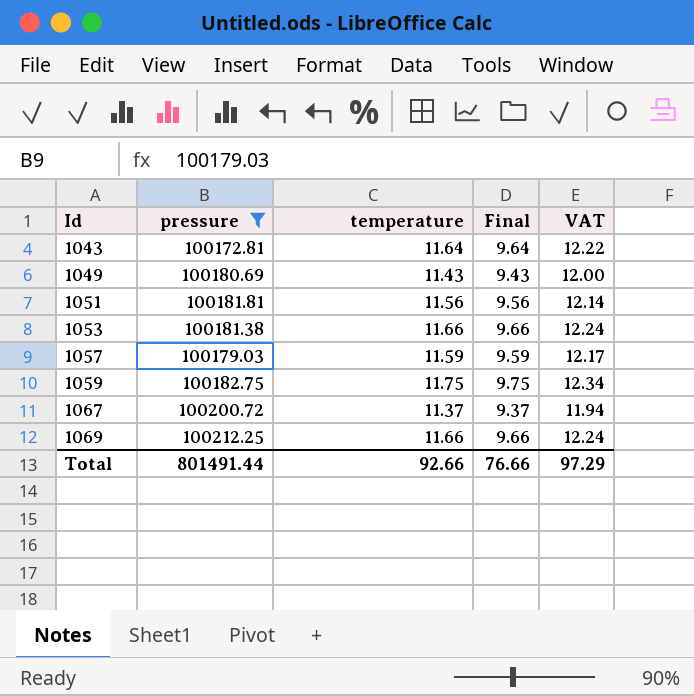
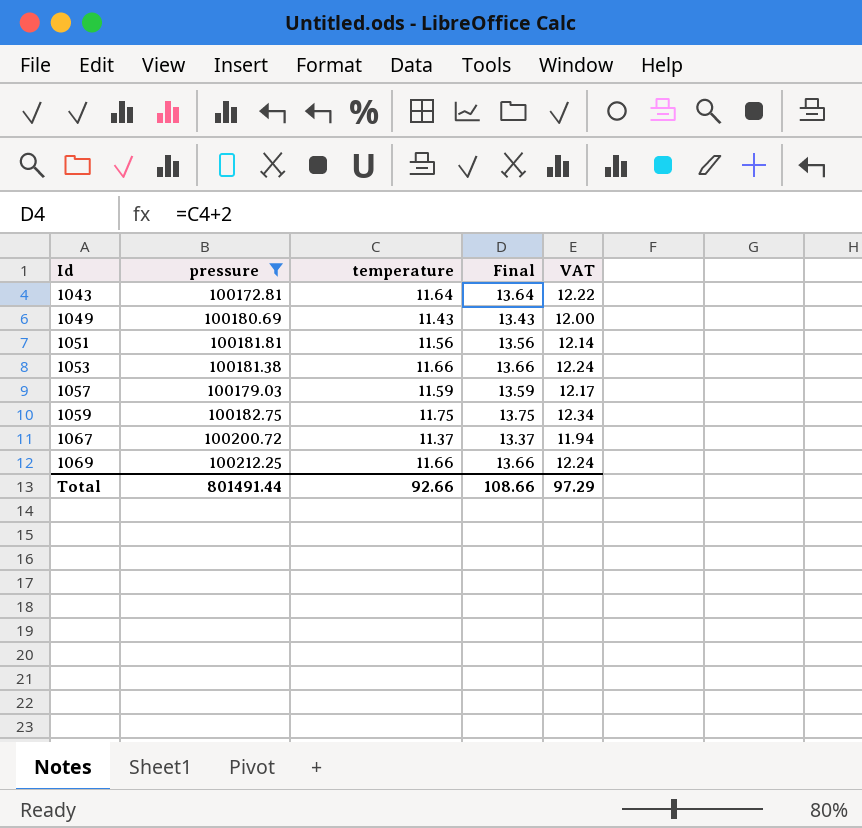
column Final | formula: [temperature] - 2 -> [temperature] + 2
Total | Final: 76.66 -> 108.66

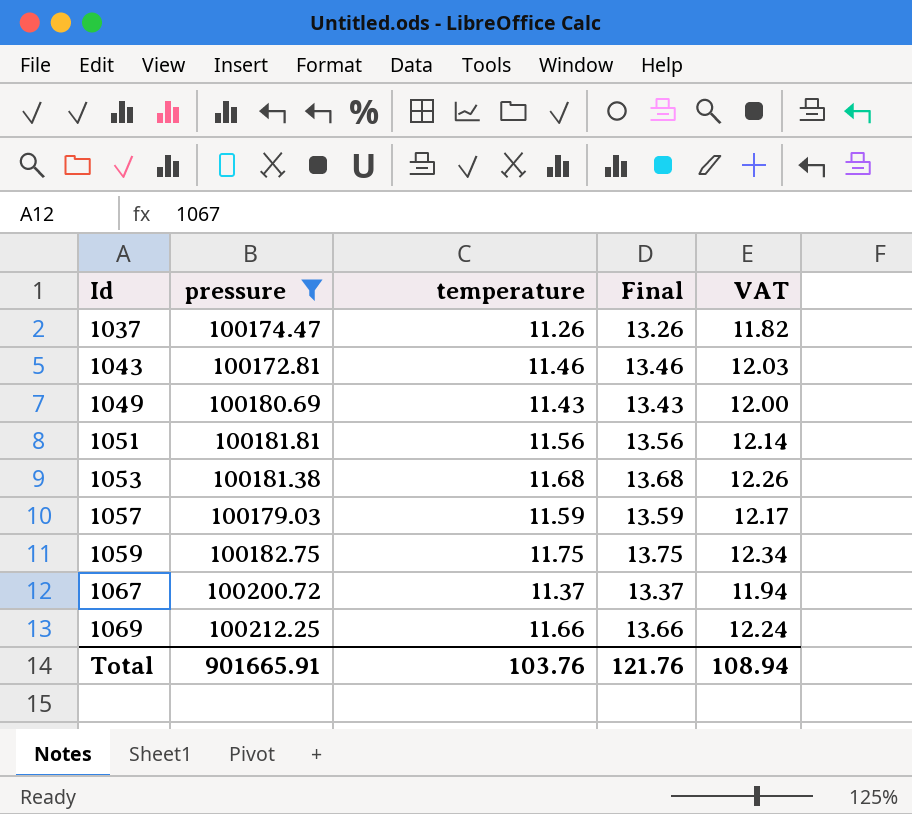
row 1037: none -> 100174.47 | 11.26 | 13.26 | 11.82
1043 | temperature: 11.64 -> 11.46
1043 | Final: 13.64 -> 13.46
1043 | VAT: 12.22 -> 12.03
1053 | temperature: 11.66 -> 11.68
1053 | Final: 13.66 -> 13.68
1053 | VAT: 12.24 -> 12.26
Total | pressure: 801491.44 -> 901665.91
Total | temperature: 92.66 -> 103.76
Total | Final: 108.66 -> 121.76
Total | VAT: 97.29 -> 108.94

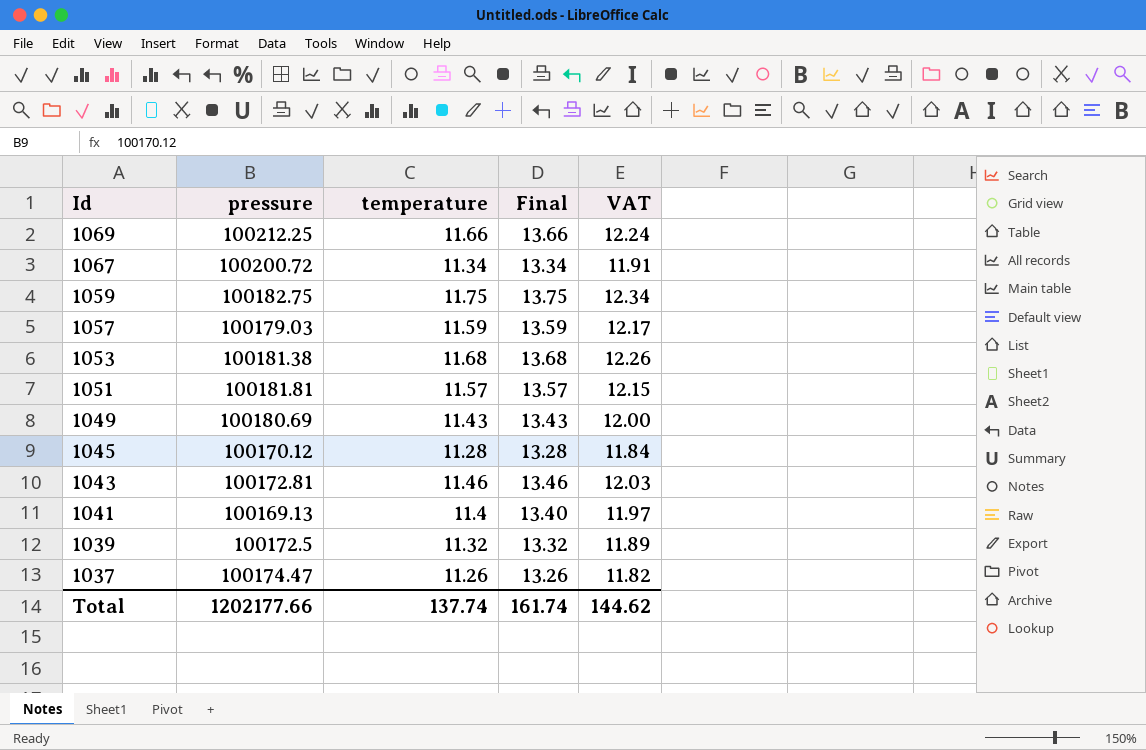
filter: pressure >= 100172.81 -> none
row order: Id ascending -> Id descending
1067 | temperature: 11.37 -> 11.34
1067 | Final: 13.37 -> 13.34
1067 | VAT: 11.94 -> 11.91
1051 | temperature: 11.56 -> 11.57
1051 | Final: 13.56 -> 13.57
1051 | VAT: 12.14 -> 12.15
Total | pressure: 901665.91 -> 1202177.66
Total | temperature: 103.76 -> 137.74
Total | Final: 121.76 -> 161.74
Total | VAT: 108.94 -> 144.62

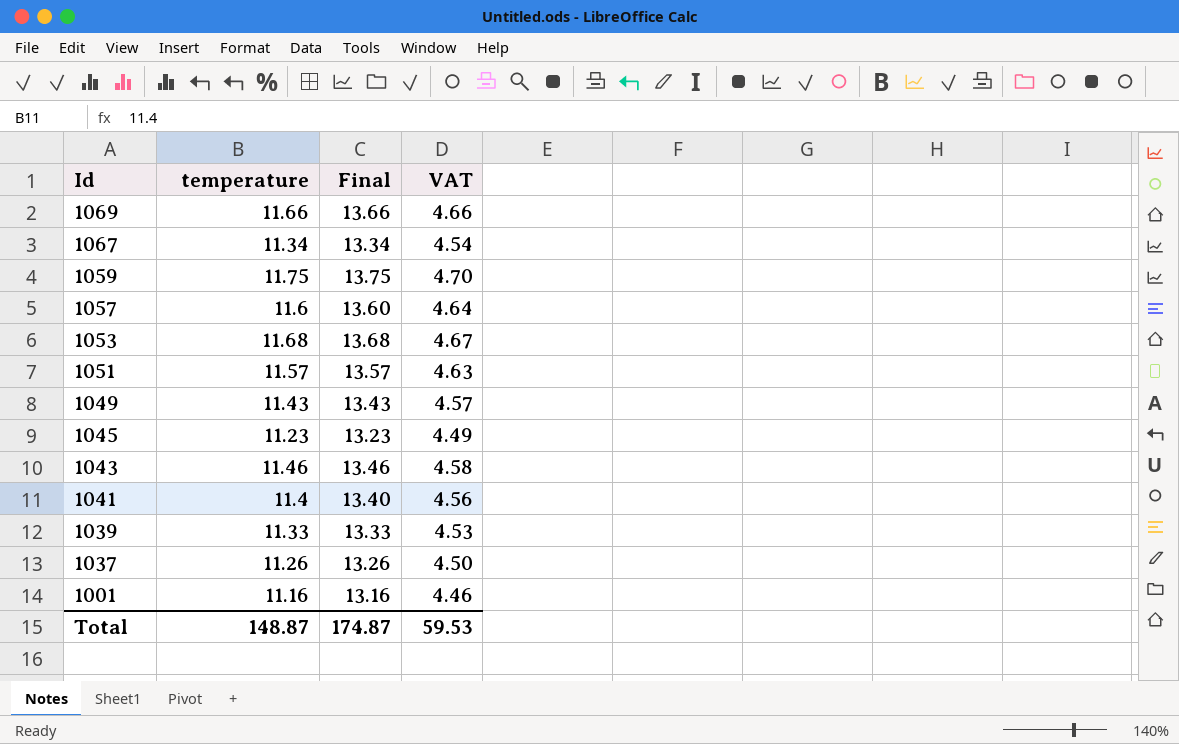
column pressure | position: 2 -> none
column VAT | formula: [temperature] * 1.05 -> [temperature] * 0.4
1057 | temperature: 11.59 -> 11.6
1057 | Final: 13.59 -> 13.60
1045 | temperature: 11.28 -> 11.23
1045 | Final: 13.28 -> 13.23
1039 | temperature: 11.32 -> 11.33
1039 | Final: 13.32 -> 13.33
row 1001: none -> 11.16 | 13.16 | 4.46
Total | temperature: 137.74 -> 148.87
Total | Final: 161.74 -> 174.87
Total | VAT: 144.62 -> 59.53

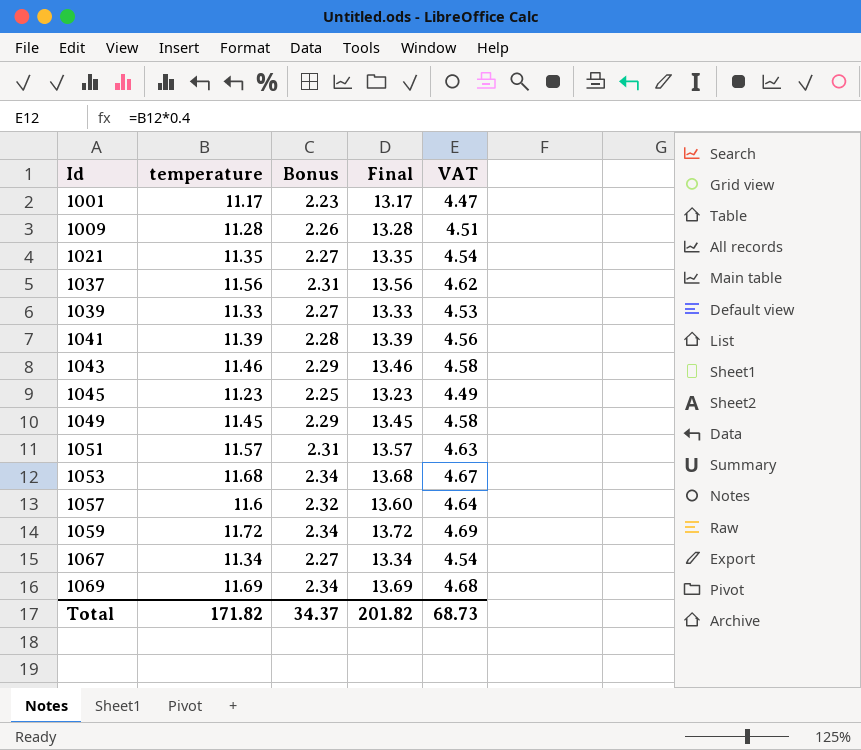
row order: Id descending -> Id ascending
column Bonus | formula: none -> [temperature] * 0.2
1001 | temperature: 11.16 -> 11.17
1001 | Final: 13.16 -> 13.17
1001 | VAT: 4.46 -> 4.47
row 1009: none -> 11.28 | 2.26 | 13.28 | 4.51
row 1021: none -> 11.35 | 2.27 | 13.35 | 4.54
1037 | temperature: 11.26 -> 11.56
1037 | Final: 13.26 -> 13.56
1037 | VAT: 4.50 -> 4.62
1041 | temperature: 11.4 -> 11.39
1041 | Final: 13.40 -> 13.39
1049 | temperature: 11.43 -> 11.45
1049 | Final: 13.43 -> 13.45
1049 | VAT: 4.57 -> 4.58
1059 | temperature: 11.75 -> 11.72
1059 | Final: 13.75 -> 13.72
1059 | VAT: 4.70 -> 4.69
1069 | temperature: 11.66 -> 11.69
1069 | Final: 13.66 -> 13.69
1069 | VAT: 4.66 -> 4.68
Total | temperature: 148.87 -> 171.82
Total | Final: 174.87 -> 201.82
Total | VAT: 59.53 -> 68.73

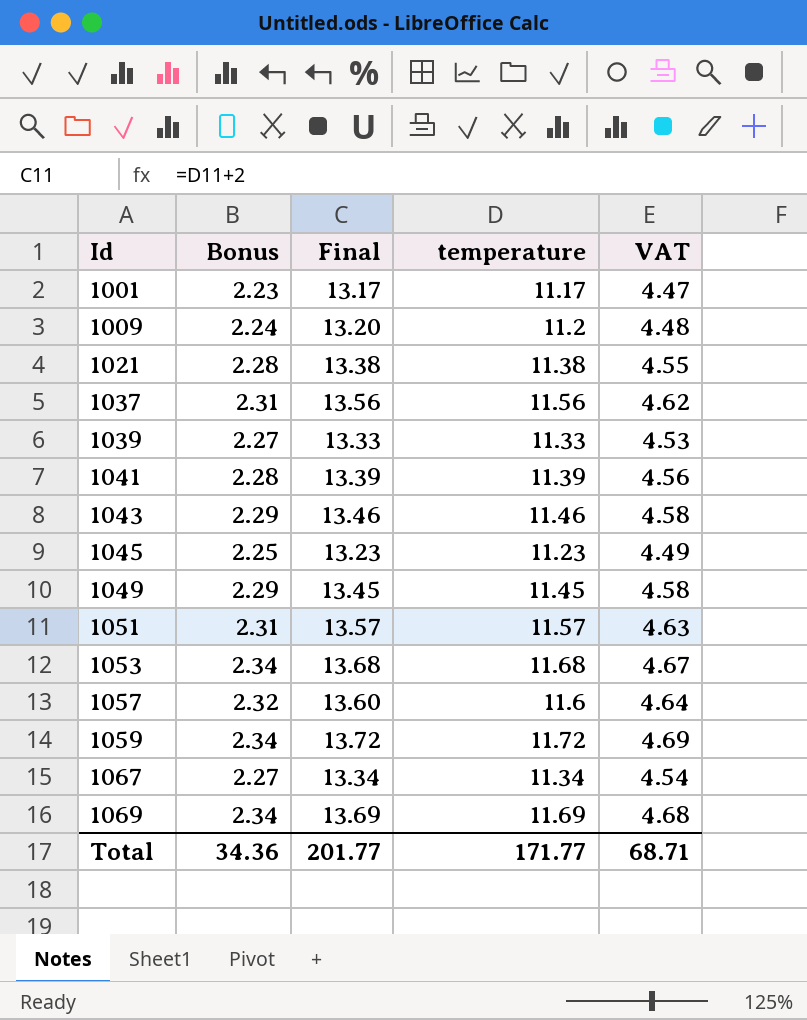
column temperature | position: 2 -> 4
1009 | Bonus: 2.26 -> 2.24
1009 | Final: 13.28 -> 13.20
1009 | temperature: 11.28 -> 11.2
1009 | VAT: 4.51 -> 4.48
1021 | Bonus: 2.27 -> 2.28
1021 | Final: 13.35 -> 13.38
1021 | temperature: 11.35 -> 11.38
1021 | VAT: 4.54 -> 4.55
Total | Bonus: 34.37 -> 34.36
Total | Final: 201.82 -> 201.77
Total | temperature: 171.82 -> 171.77
Total | VAT: 68.73 -> 68.71

